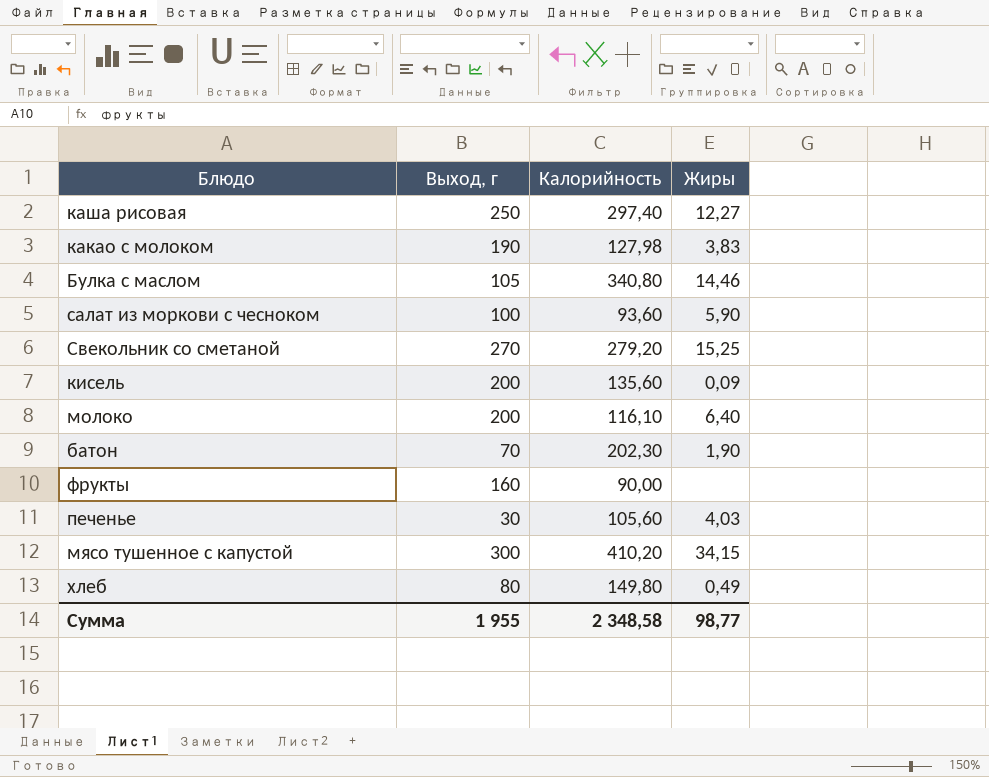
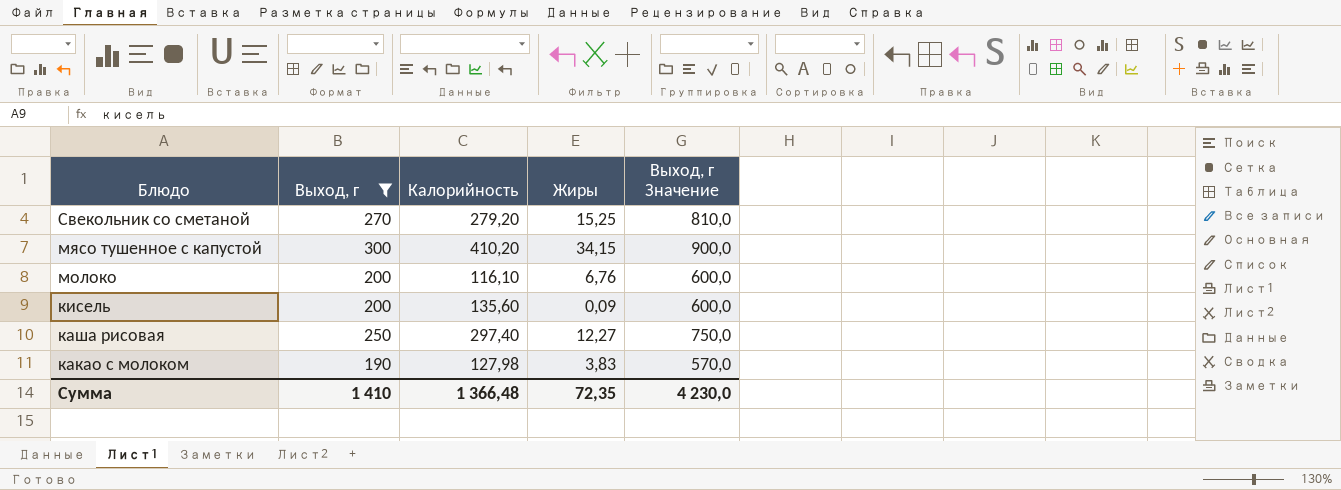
filter: none -> Выход, г >= 190
row order: none -> Блюдо descending
column Выход, г Значение | formula: none -> [Выход, г] * 3
молоко | Жиры: 6,40 -> 6,76
Сумма | Выход, г: 1 955 -> 1 410
Сумма | Калорийность: 2 348,58 -> 1 366,48
Сумма | Жиры: 98,77 -> 72,35

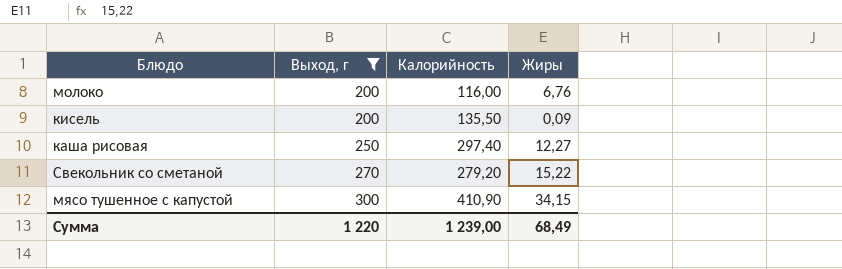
row order: Блюдо descending -> Выход, г ascending
column Выход, г Значение | formula: [Выход, г] * 3 -> none
row какао с молоком: 190 | 127,98 | 3,83 | 570,0 -> none
молоко | Калорийность: 116,10 -> 116,00
кисель | Калорийность: 135,60 -> 135,50
Свекольник со сметаной | Жиры: 15,25 -> 15,22
мясо тушенное с капустой | Калорийность: 410,20 -> 410,90
Сумма | Выход, г: 1 410 -> 1 220
Сумма | Калорийность: 1 366,48 -> 1 239,00
Сумма | Жиры: 72,35 -> 68,49

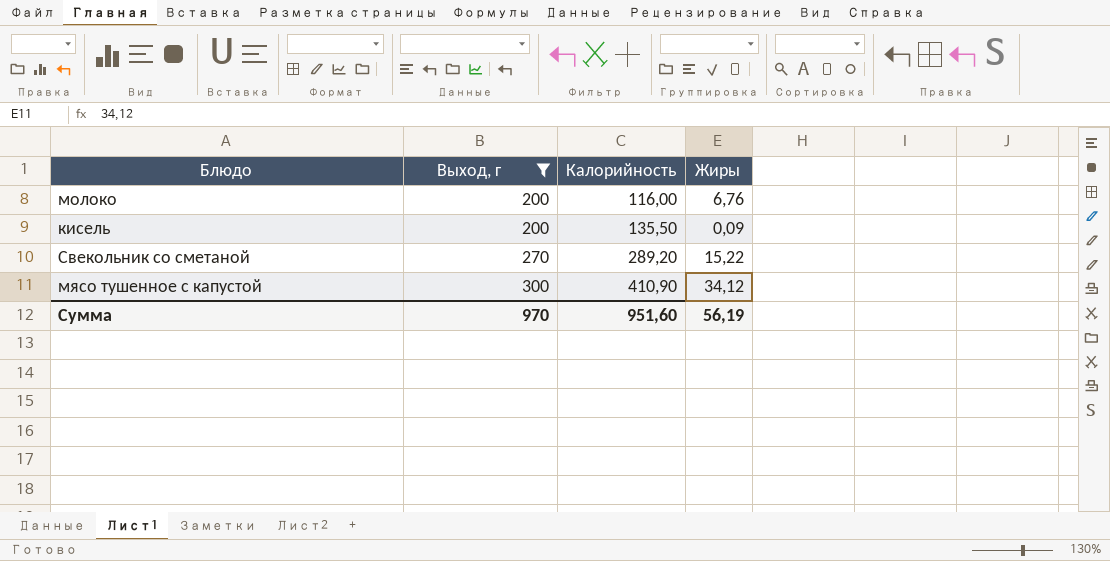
row каша рисовая: 250 | 297,40 | 12,27 -> none
Свекольник со сметаной | Калорийность: 279,20 -> 289,20
мясо тушенное с капустой | Жиры: 34,15 -> 34,12
Сумма | Выход, г: 1 220 -> 970
Сумма | Калорийность: 1 239,00 -> 951,60
Сумма | Жиры: 68,49 -> 56,19

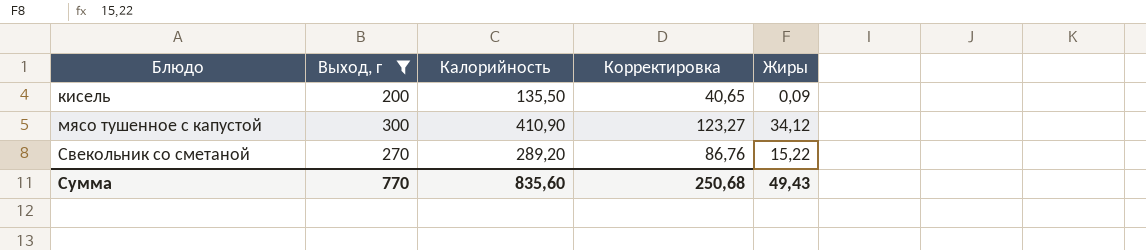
row order: Выход, г ascending -> Блюдо ascending
column Корректировка | formula: none -> [Калорийность] * 0,3
row молоко: 200 | 116,00 | 6,76 -> none
Сумма | Выход, г: 970 -> 770
Сумма | Калорийность: 951,60 -> 835,60
Сумма | Жиры: 56,19 -> 49,43

